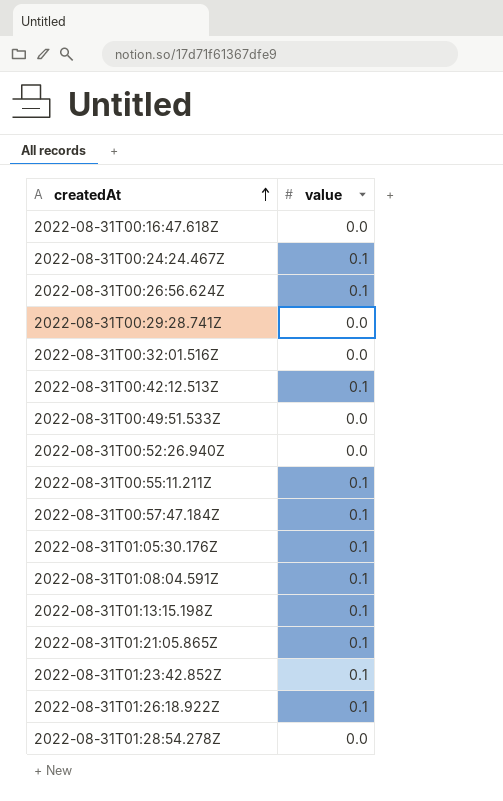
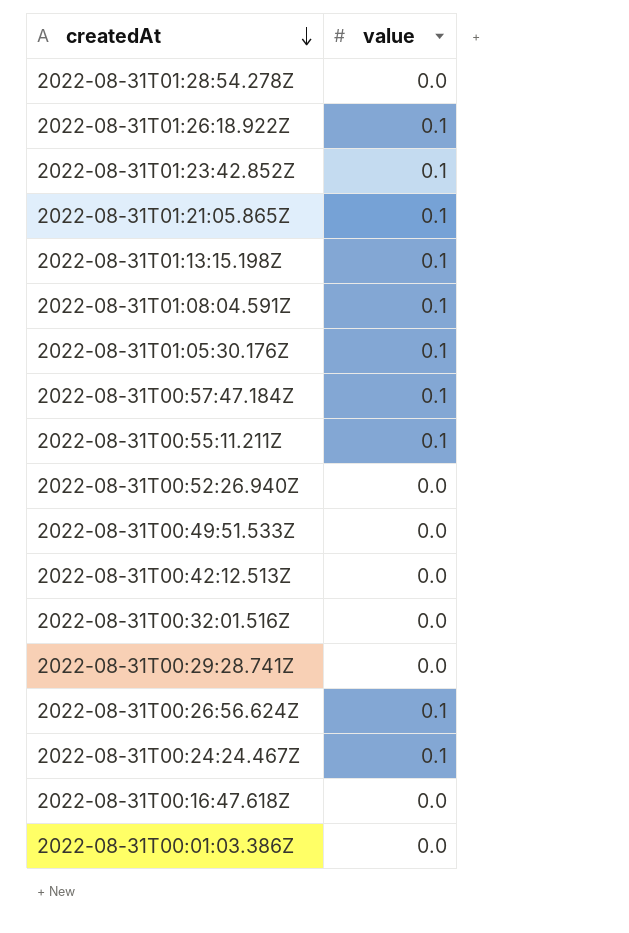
row order: createdAt ascending -> createdAt descending
2022-08-31T00:42:12.513Z | value: 0.1 -> 0.0
row 2022-08-31T00:01:03.386Z: none -> 0.0

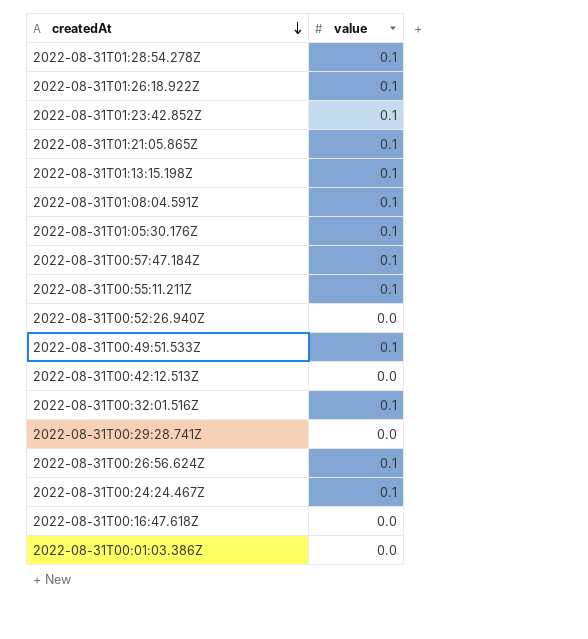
2022-08-31T01:28:54.278Z | value: 0.0 -> 0.1
2022-08-31T00:49:51.533Z | value: 0.0 -> 0.1
2022-08-31T00:32:01.516Z | value: 0.0 -> 0.1

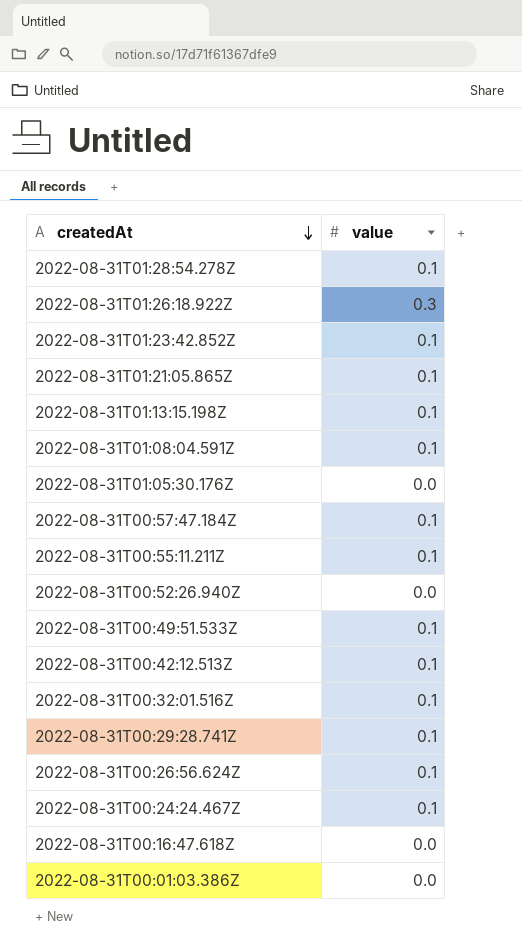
2022-08-31T01:26:18.922Z | value: 0.1 -> 0.3
2022-08-31T01:05:30.176Z | value: 0.1 -> 0.0
2022-08-31T00:42:12.513Z | value: 0.0 -> 0.1
2022-08-31T00:29:28.741Z | value: 0.0 -> 0.1

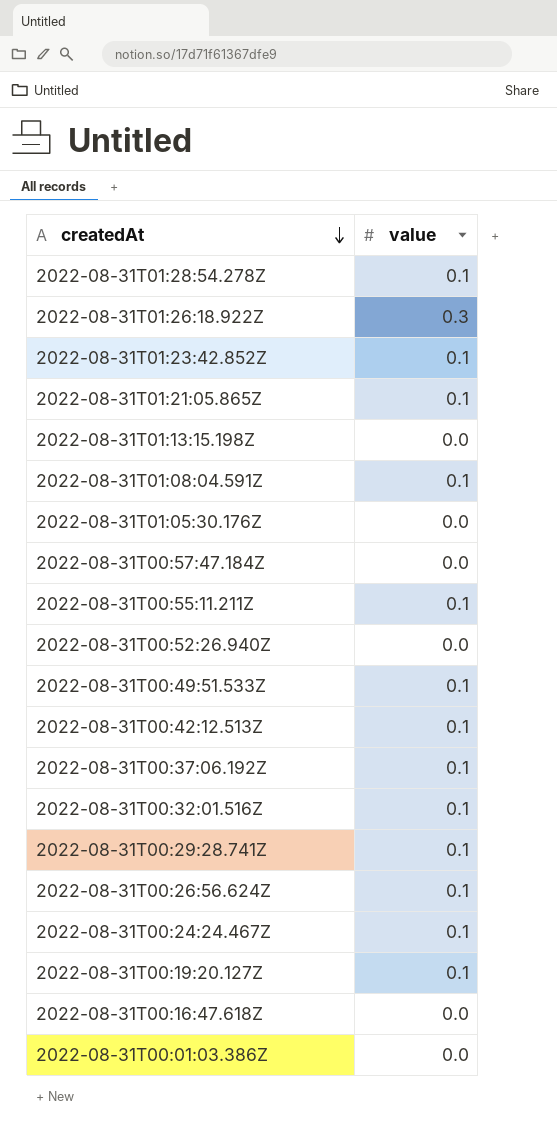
2022-08-31T01:13:15.198Z | value: 0.1 -> 0.0
2022-08-31T00:57:47.184Z | value: 0.1 -> 0.0
row 2022-08-31T00:37:06.192Z: none -> 0.1
row 2022-08-31T00:19:20.127Z: none -> 0.1

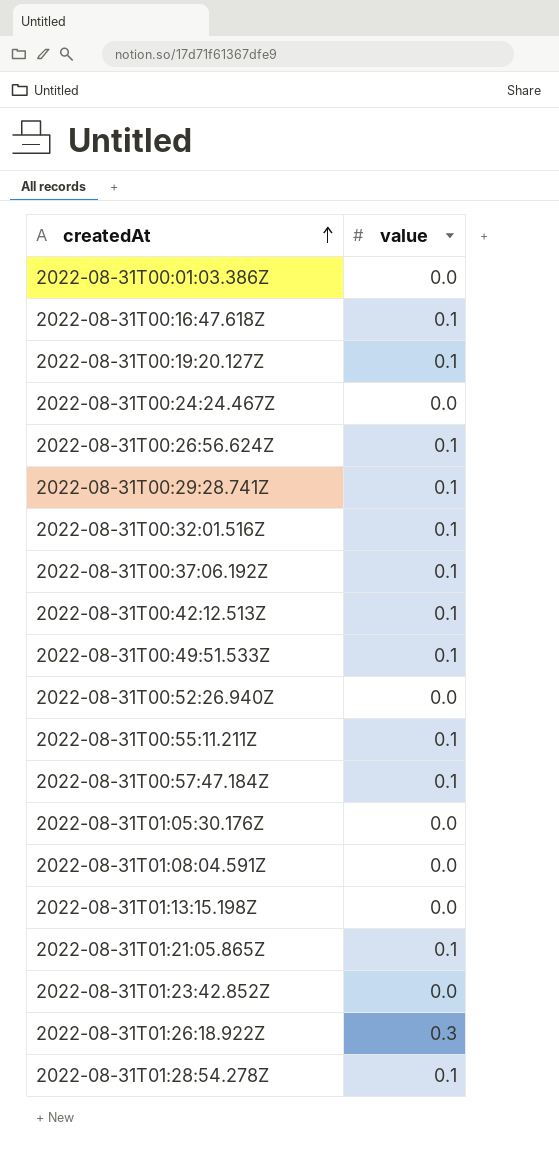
row order: createdAt descending -> createdAt ascending
2022-08-31T00:16:47.618Z | value: 0.0 -> 0.1
2022-08-31T00:24:24.467Z | value: 0.1 -> 0.0
2022-08-31T00:57:47.184Z | value: 0.0 -> 0.1
2022-08-31T01:08:04.591Z | value: 0.1 -> 0.0
2022-08-31T01:23:42.852Z | value: 0.1 -> 0.0

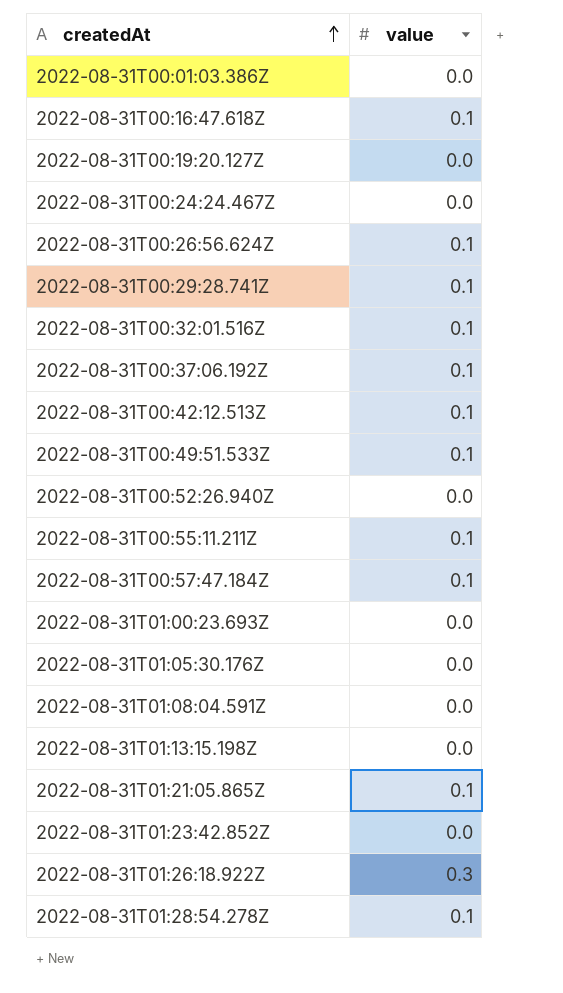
2022-08-31T00:19:20.127Z | value: 0.1 -> 0.0
row 2022-08-31T01:00:23.693Z: none -> 0.0

